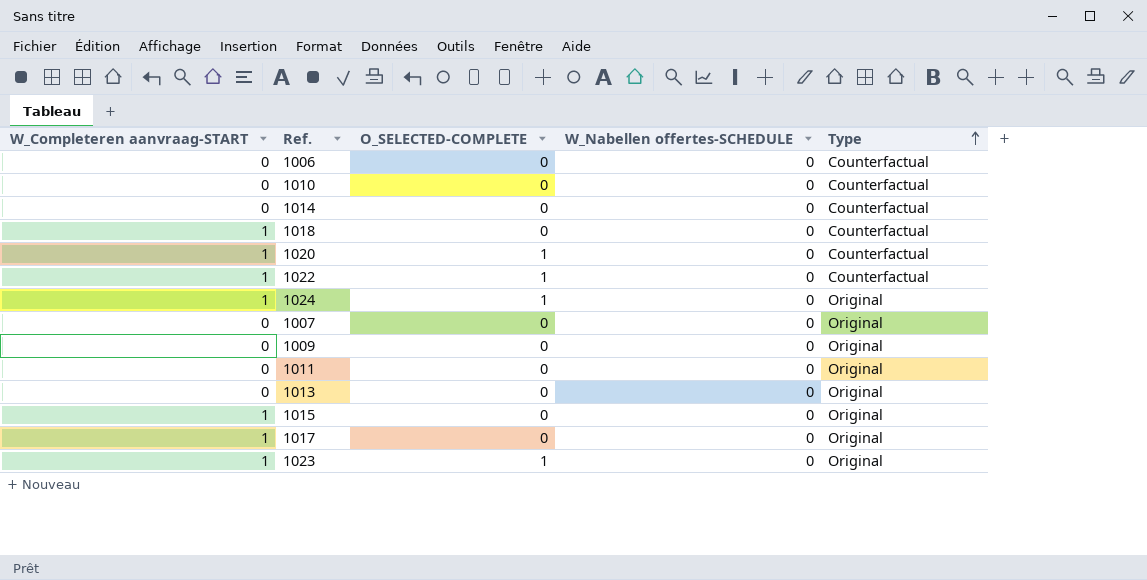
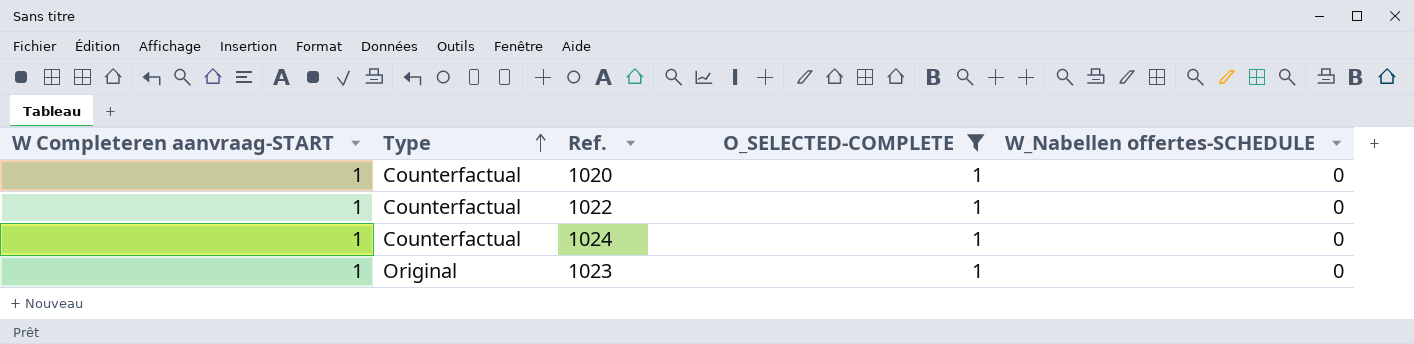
filter: none -> O_SELECTED-COMPLETE = 1
column name: W_Completeren aanvraag-START -> W Completeren aanvraag-START
column Type | position: 5 -> 2
1024 | Type: Original -> Counterfactual

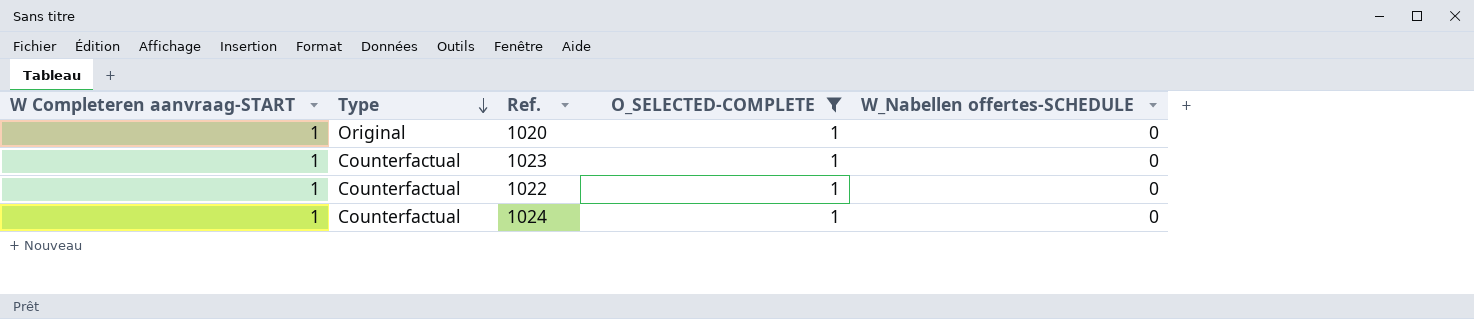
row order: Type ascending -> Type descending
1020 | Type: Counterfactual -> Original
1023 | Type: Original -> Counterfactual

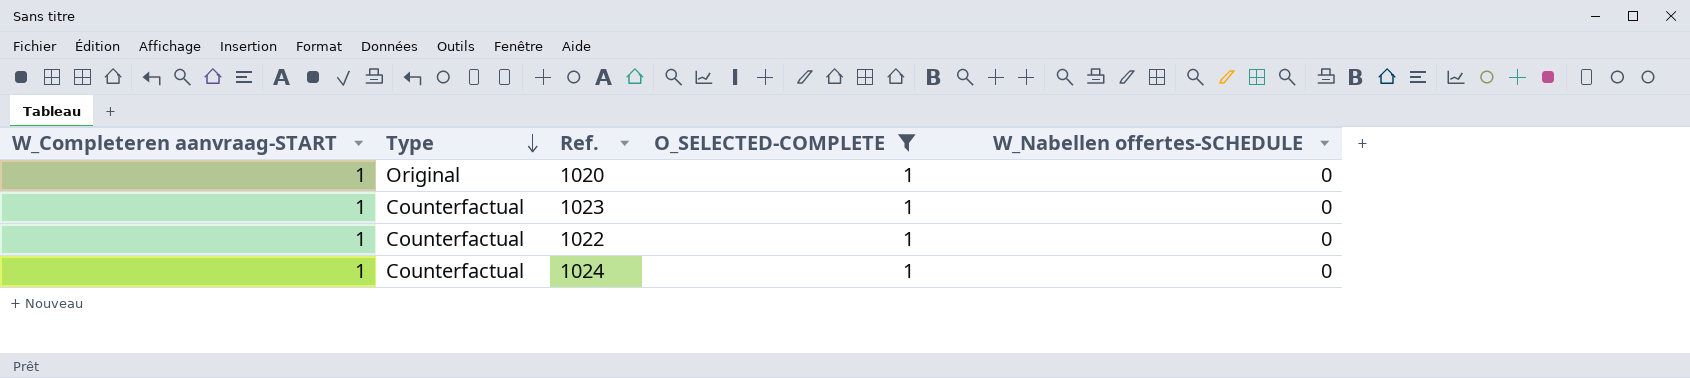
column name: W Completeren aanvraag-START -> W_Completeren aanvraag-START

